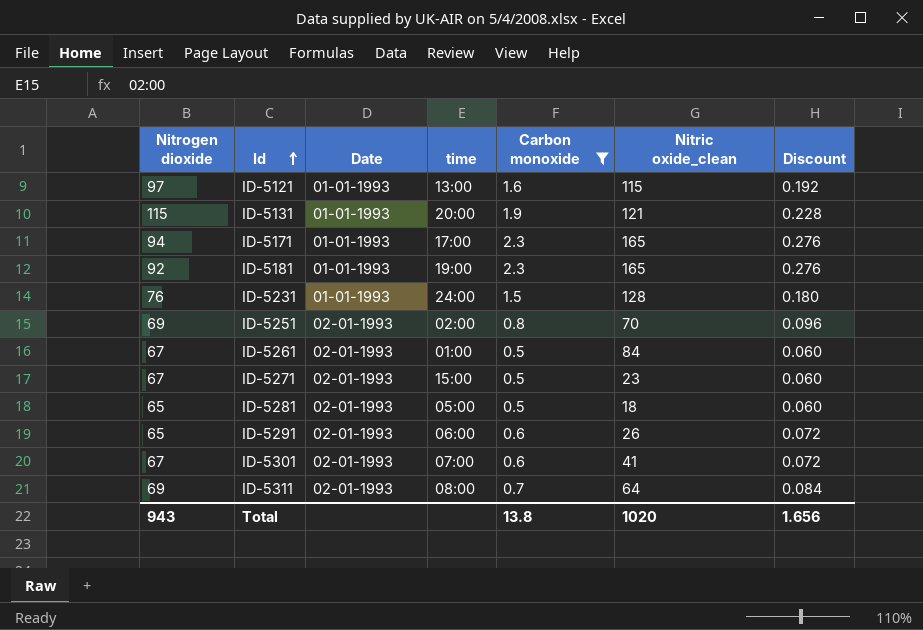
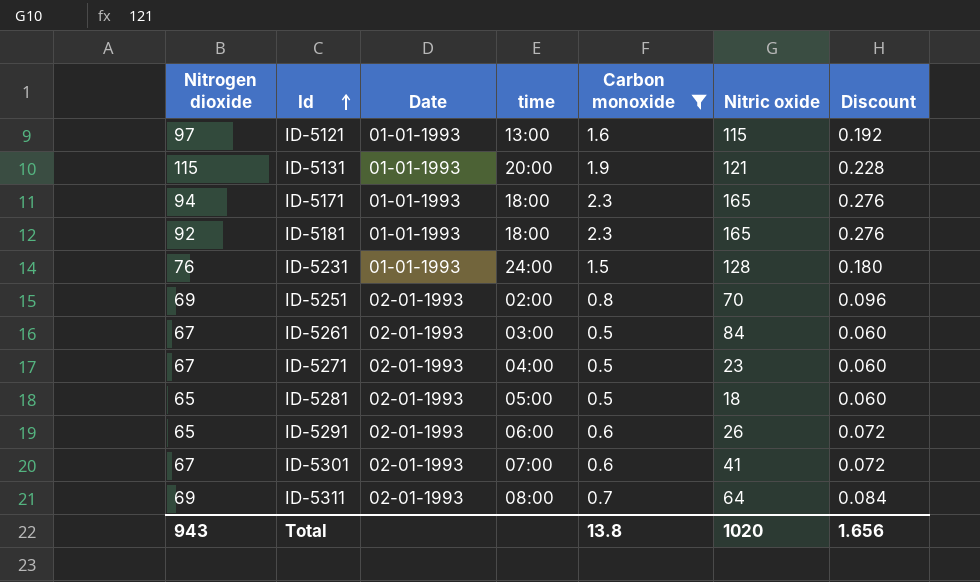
column name: Nitric oxide_clean -> Nitric oxide
ID-5171 | time: 17:00 -> 18:00
ID-5181 | time: 19:00 -> 18:00
ID-5261 | time: 01:00 -> 03:00
ID-5271 | time: 15:00 -> 04:00

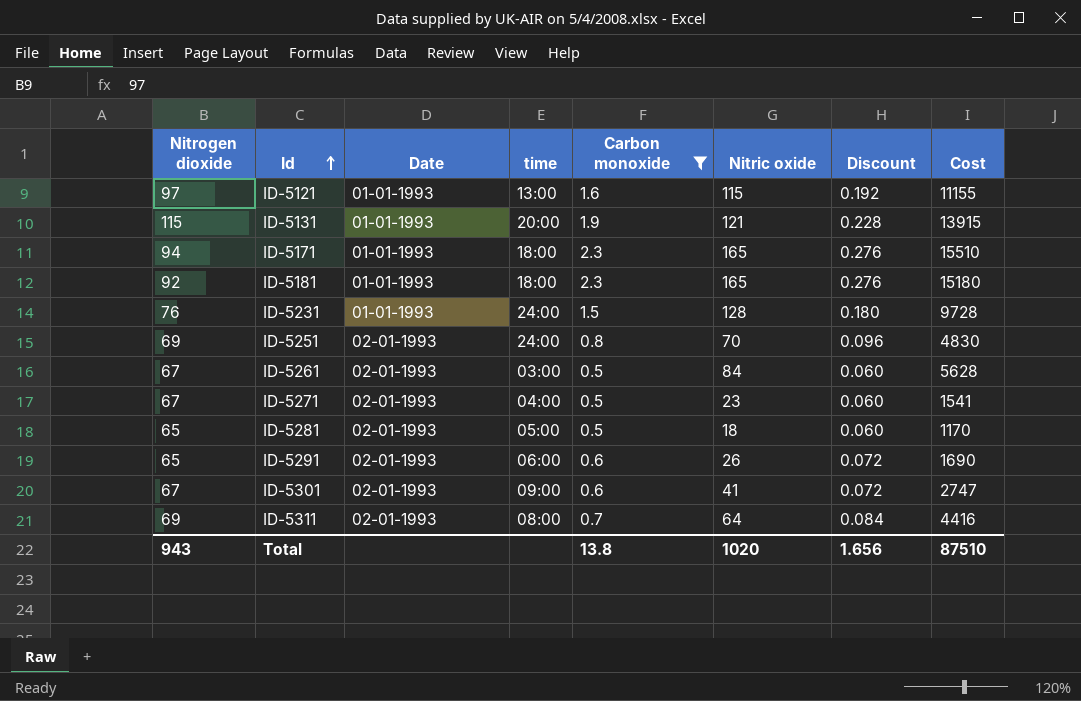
column Cost | formula: none -> [Nitrogen dioxide] * [Nitric oxide]
ID-5251 | time: 02:00 -> 24:00
ID-5301 | time: 07:00 -> 09:00

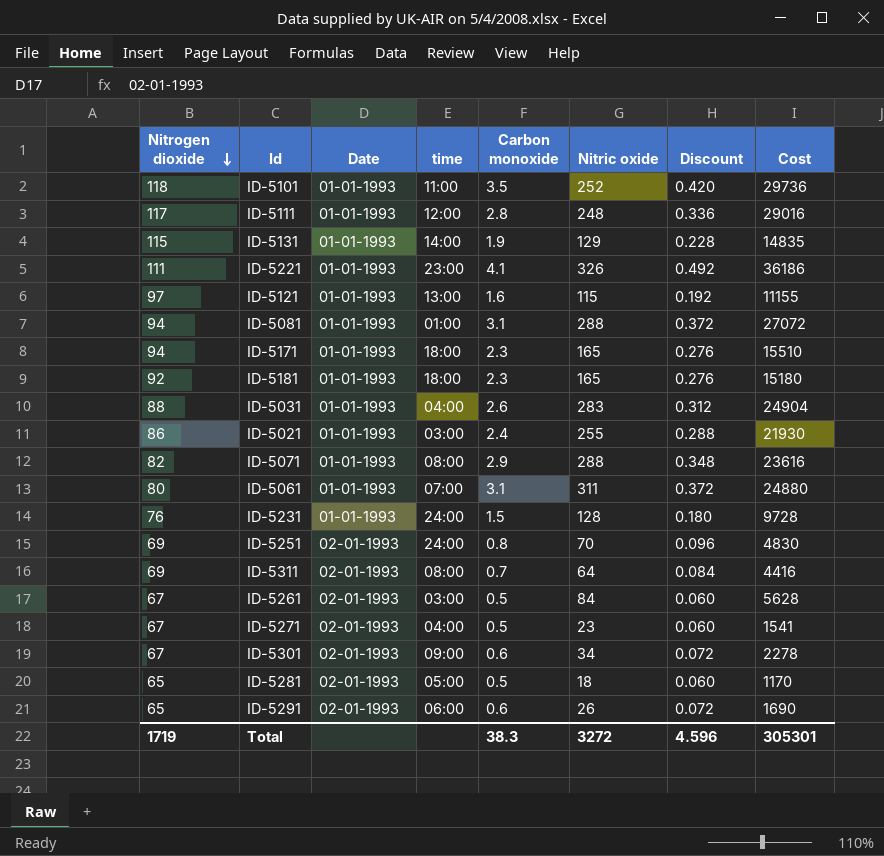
filter: Carbon monoxide <= 2.3 -> none
row order: Id ascending -> Nitrogen dioxide descending
ID-5131 | time: 20:00 -> 14:00
ID-5131 | Nitric oxide: 121 -> 129
ID-5131 | Cost: 13915 -> 14835
ID-5301 | Nitric oxide: 41 -> 34
ID-5301 | Cost: 2747 -> 2278
Total | Nitrogen dioxide: 943 -> 1719
Total | Carbon monoxide: 13.8 -> 38.3
Total | Nitric oxide: 1020 -> 3272
Total | Discount: 1.656 -> 4.596
Total | Cost: 87510 -> 305301

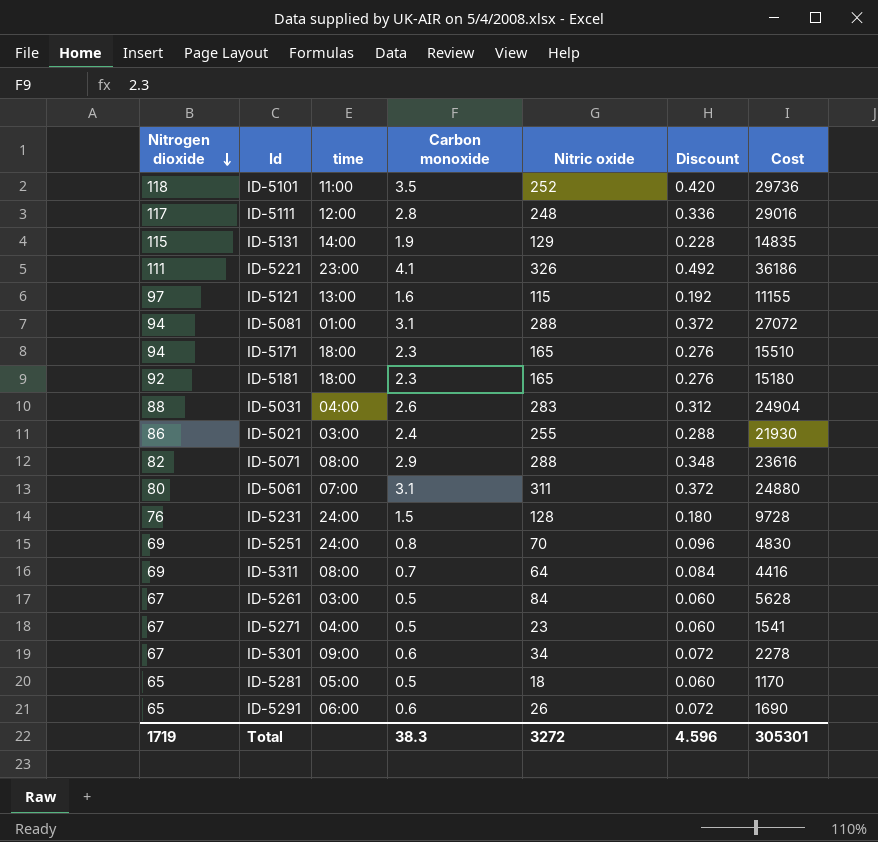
column Date | position: 3 -> none

